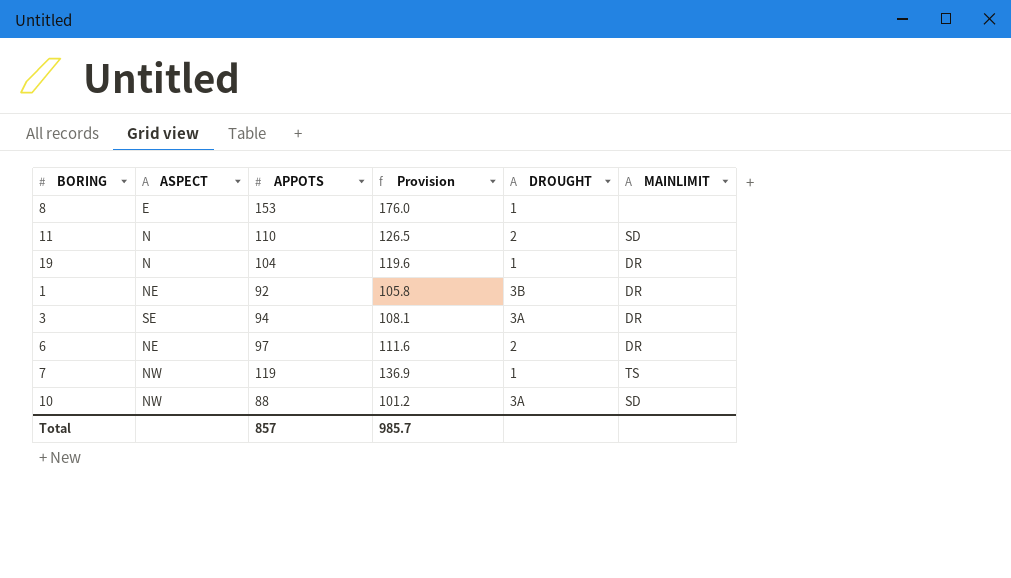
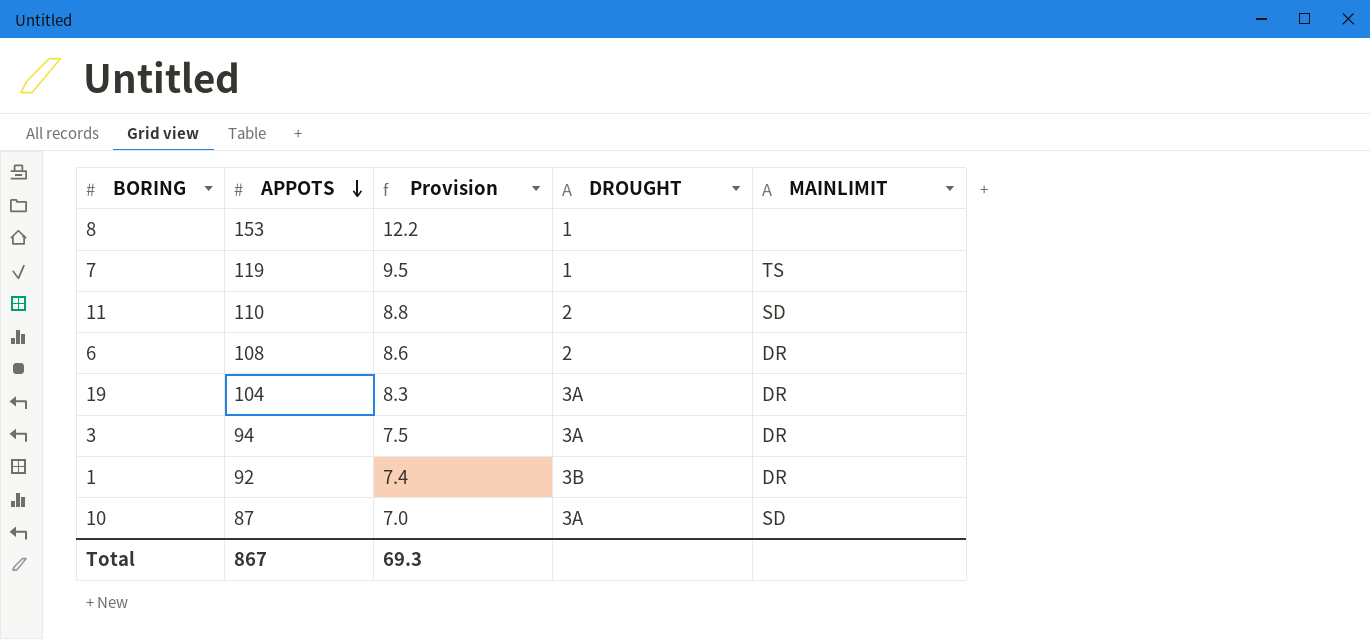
row order: none -> APPOTS descending
column ASPECT | position: 2 -> none
column Provision | formula: [APPOTS] * 1.15 -> [APPOTS] * 0.08
6 | APPOTS: 97 -> 108
19 | DROUGHT: 1 -> 3A
10 | APPOTS: 88 -> 87
Total | APPOTS: 857 -> 867
Total | Provision: 985.7 -> 69.3

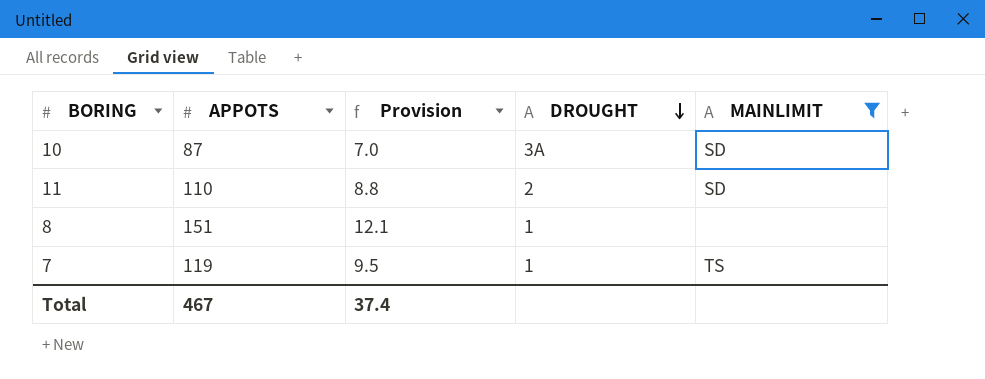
filter: none -> MAINLIMIT != DR
row order: APPOTS descending -> DROUGHT descending
8 | APPOTS: 153 -> 151
8 | Provision: 12.2 -> 12.1
Total | APPOTS: 867 -> 467
Total | Provision: 69.3 -> 37.4

